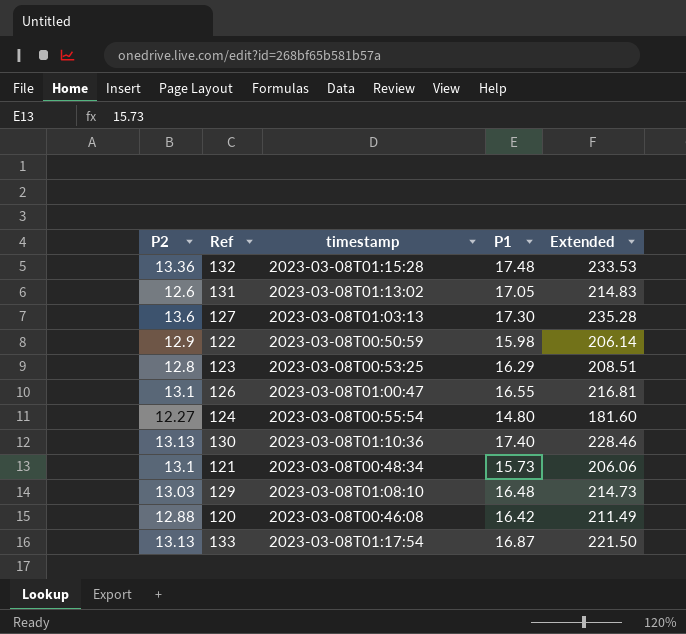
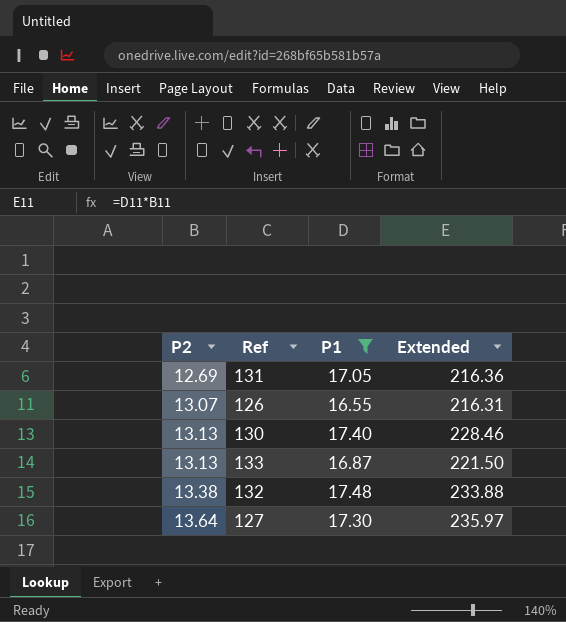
filter: none -> P1 >= 16.55
row order: none -> P2 ascending
column timestamp | position: 3 -> none
131 | P2: 12.6 -> 12.69
131 | Extended: 214.83 -> 216.36
126 | P2: 13.1 -> 13.07
126 | Extended: 216.81 -> 216.31
132 | P2: 13.36 -> 13.38
132 | Extended: 233.53 -> 233.88
127 | P2: 13.6 -> 13.64
127 | Extended: 235.28 -> 235.97

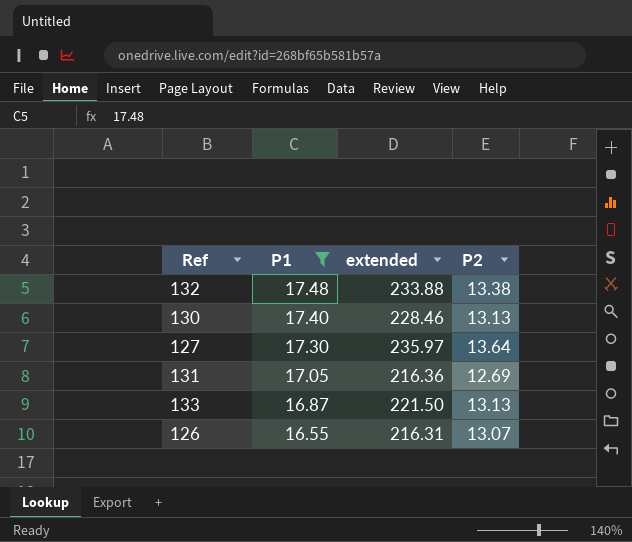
row order: P2 ascending -> P1 descending
column name: Extended -> extended
column P2 | position: 1 -> 4

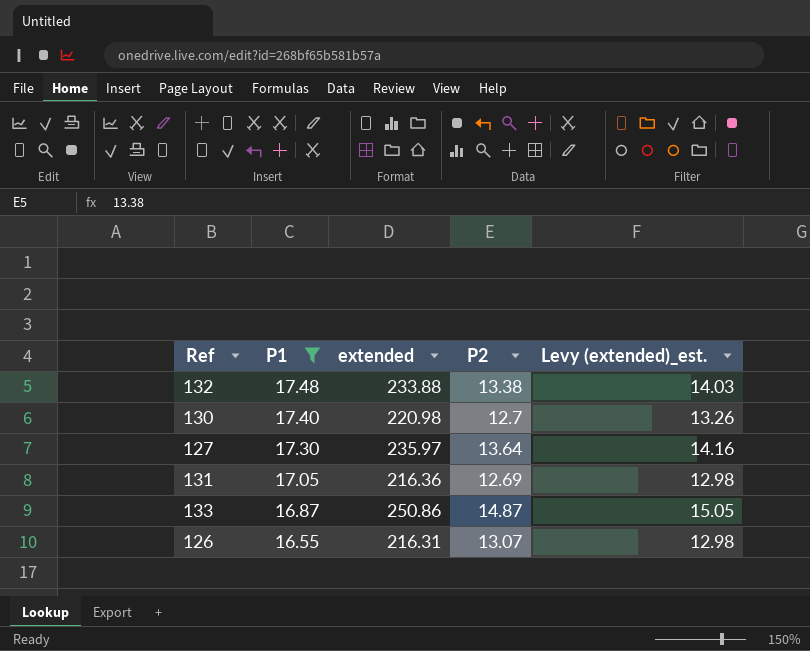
column Levy (extended)_est. | formula: none -> [extended] * 0.06
130 | extended: 228.46 -> 220.98
130 | P2: 13.13 -> 12.7
133 | extended: 221.50 -> 250.86
133 | P2: 13.13 -> 14.87

